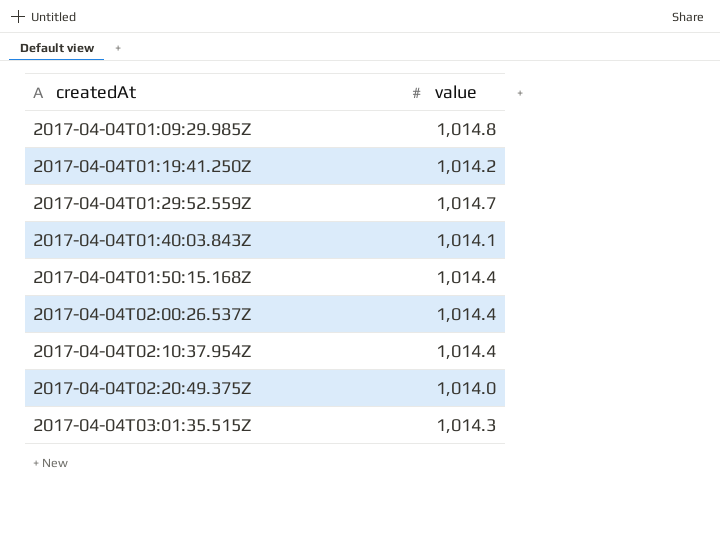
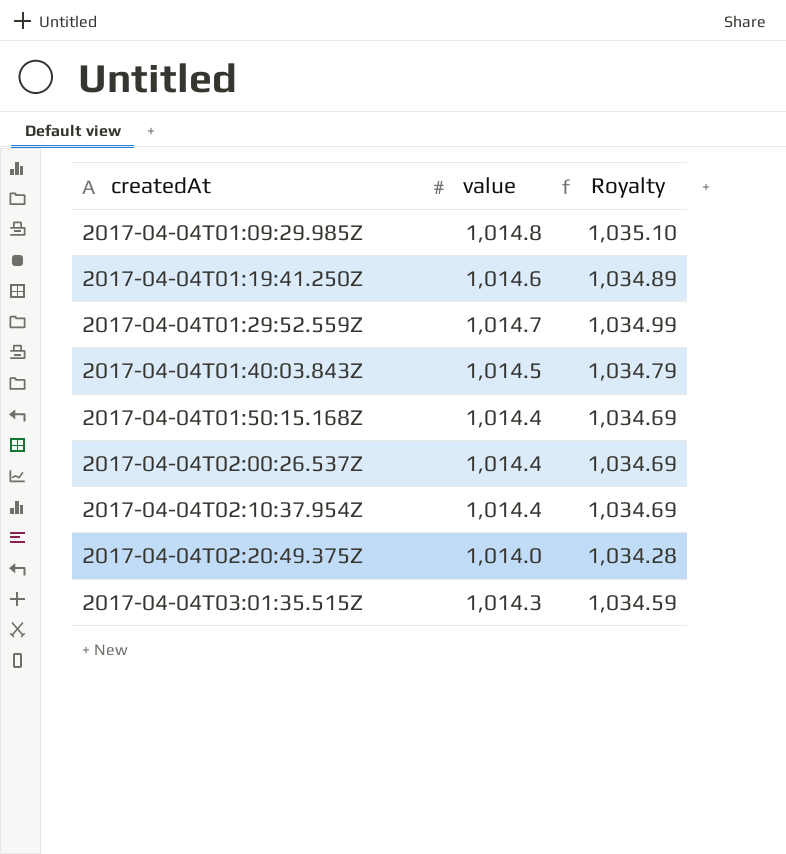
column Royalty | formula: none -> [value] * 1.02
2017-04-04T01:19:41.250Z | value: 1,014.2 -> 1,014.6
2017-04-04T01:40:03.843Z | value: 1,014.1 -> 1,014.5

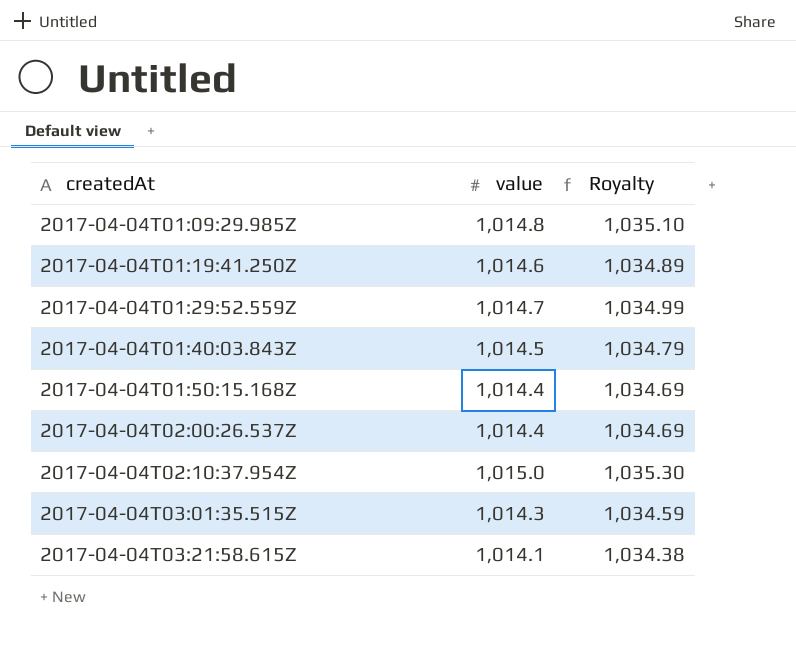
row 2017-04-04T02:20:49.375Z: 1,014.0 | 1,034.28 -> none
2017-04-04T02:10:37.954Z | value: 1,014.4 -> 1,015.0
2017-04-04T02:10:37.954Z | Royalty: 1,034.69 -> 1,035.30
row 2017-04-04T03:21:58.615Z: none -> 1,014.1 | 1,034.38

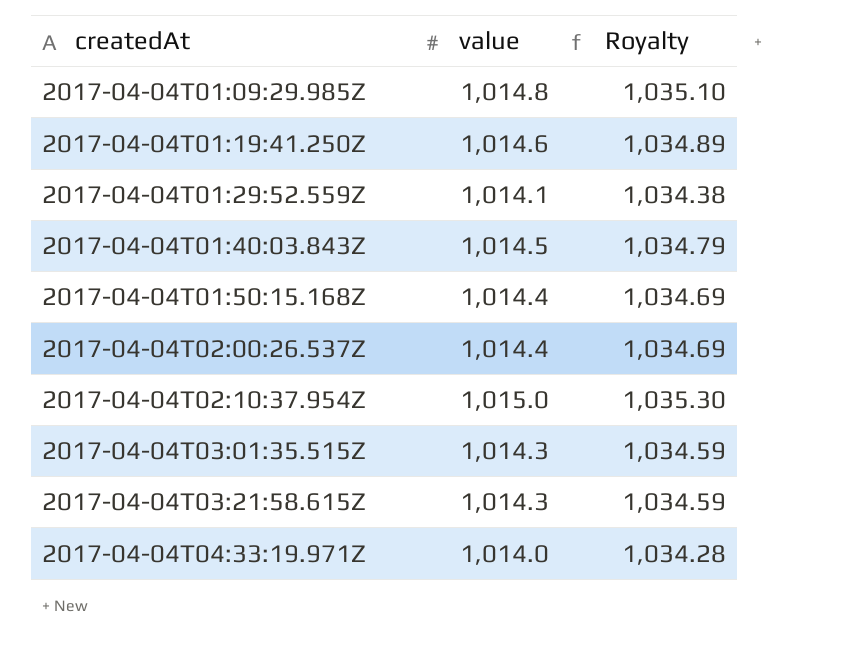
2017-04-04T01:29:52.559Z | value: 1,014.7 -> 1,014.1
2017-04-04T01:29:52.559Z | Royalty: 1,034.99 -> 1,034.38
2017-04-04T03:21:58.615Z | value: 1,014.1 -> 1,014.3
2017-04-04T03:21:58.615Z | Royalty: 1,034.38 -> 1,034.59
row 2017-04-04T04:33:19.971Z: none -> 1,014.0 | 1,034.28

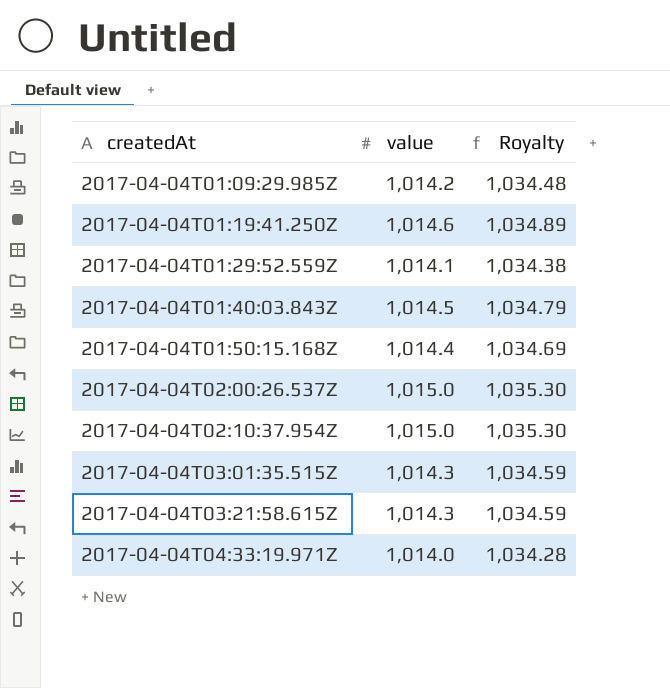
2017-04-04T01:09:29.985Z | value: 1,014.8 -> 1,014.2
2017-04-04T01:09:29.985Z | Royalty: 1,035.10 -> 1,034.48
2017-04-04T02:00:26.537Z | value: 1,014.4 -> 1,015.0
2017-04-04T02:00:26.537Z | Royalty: 1,034.69 -> 1,035.30

